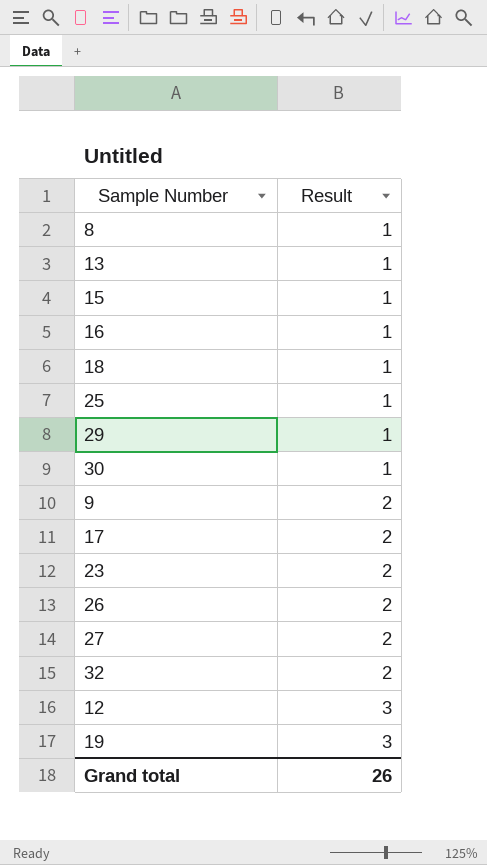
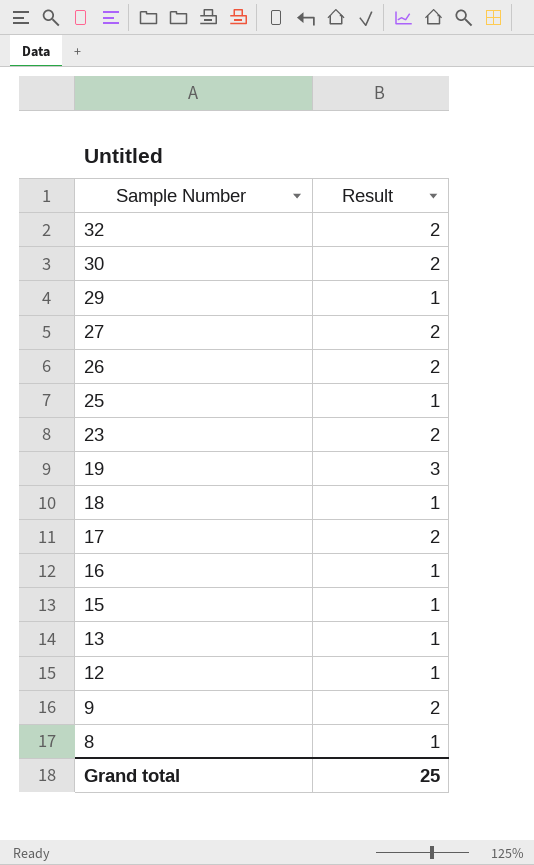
row order: Result ascending -> Sample Number descending
30 | Result: 1 -> 2
12 | Result: 3 -> 1
Grand total | Result: 26 -> 25

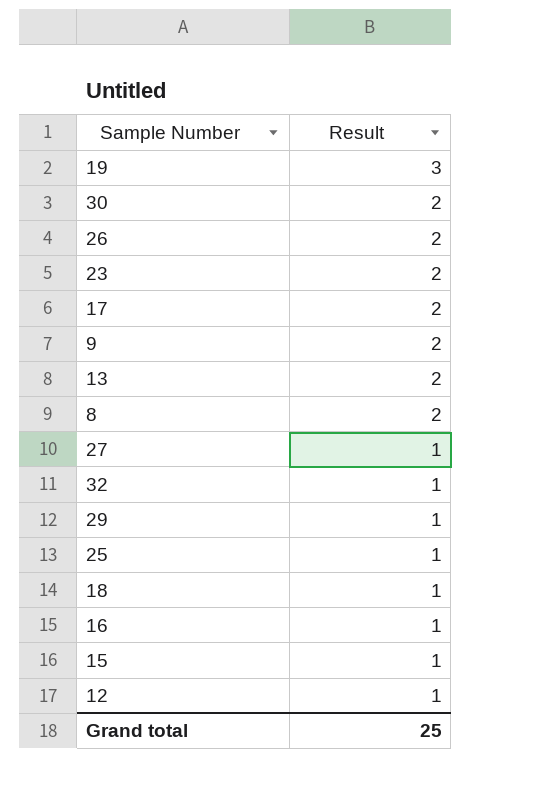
row order: Sample Number descending -> Result descending
13 | Result: 1 -> 2
8 | Result: 1 -> 2
27 | Result: 2 -> 1
32 | Result: 2 -> 1

